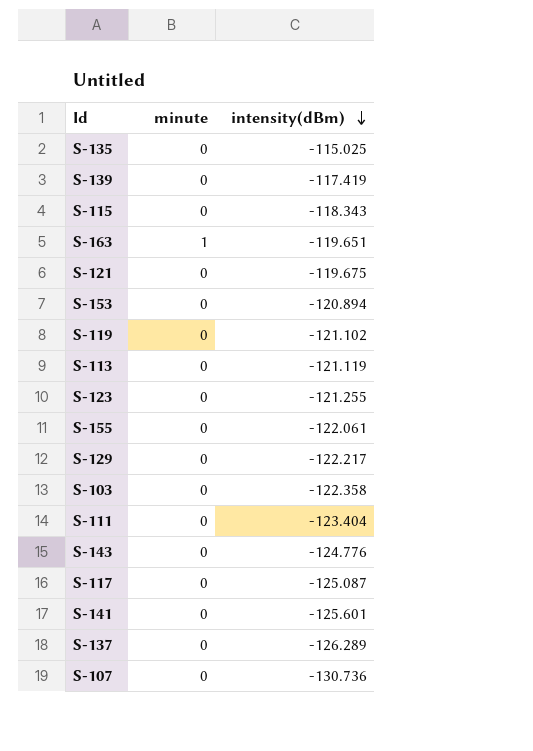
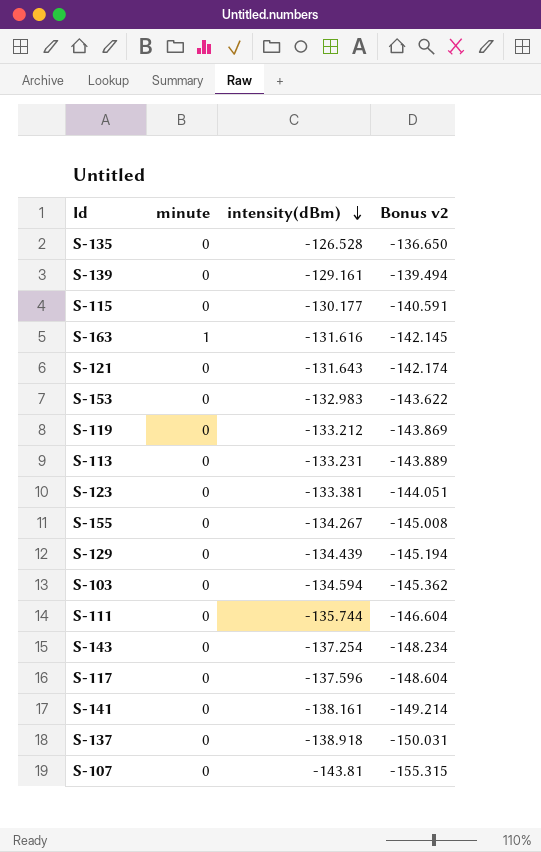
column Bonus v2 | formula: none -> [intensity(dBm)] * 1.08
S-135 | intensity(dBm): -115.025 -> -126.528
S-139 | intensity(dBm): -117.419 -> -129.161
S-115 | intensity(dBm): -118.343 -> -130.177
S-163 | intensity(dBm): -119.651 -> -131.616
S-121 | intensity(dBm): -119.675 -> -131.643
S-153 | intensity(dBm): -120.894 -> -132.983
S-119 | intensity(dBm): -121.102 -> -133.212
S-113 | intensity(dBm): -121.119 -> -133.231
S-123 | intensity(dBm): -121.255 -> -133.381
S-155 | intensity(dBm): -122.061 -> -134.267
S-129 | intensity(dBm): -122.217 -> -134.439
S-103 | intensity(dBm): -122.358 -> -134.594
S-111 | intensity(dBm): -123.404 -> -135.744
S-143 | intensity(dBm): -124.776 -> -137.254
S-117 | intensity(dBm): -125.087 -> -137.596
S-141 | intensity(dBm): -125.601 -> -138.161
S-137 | intensity(dBm): -126.289 -> -138.918
S-107 | intensity(dBm): -130.736 -> -143.81

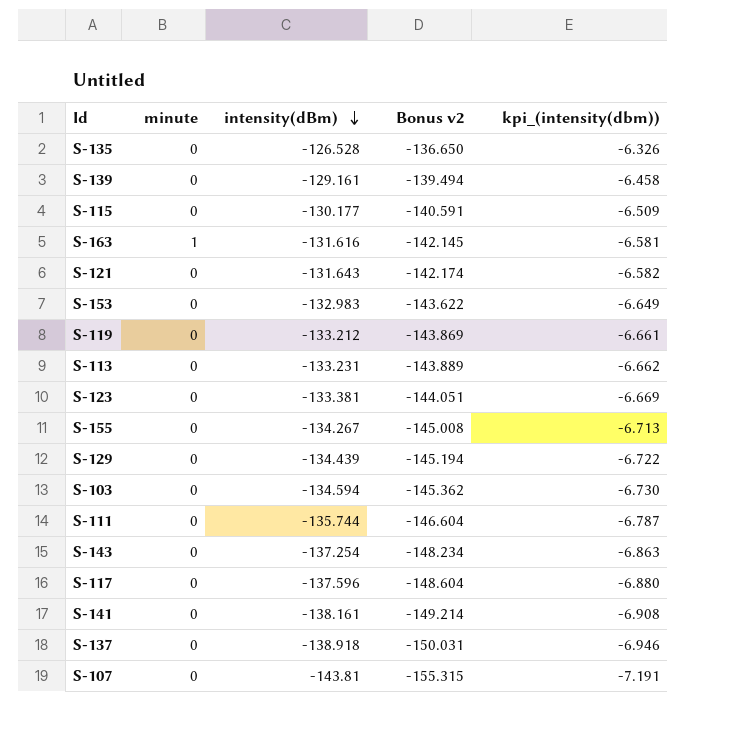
column kpi_(intensity(dbm)) | formula: none -> [intensity(dBm)] * 0.05

